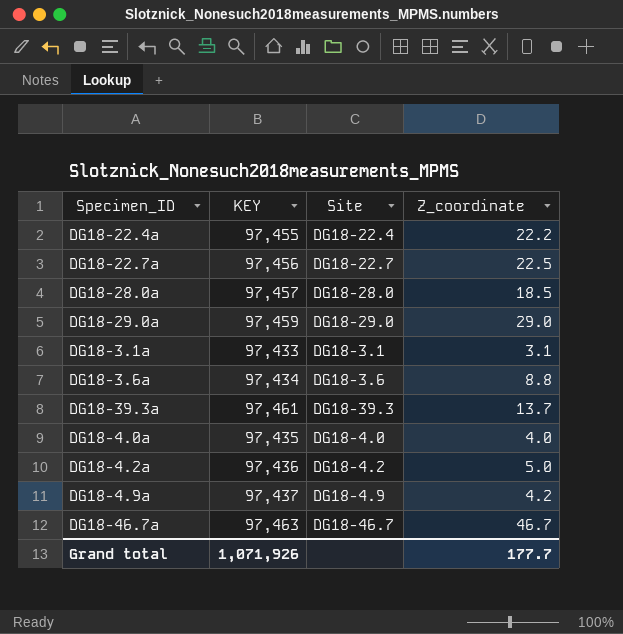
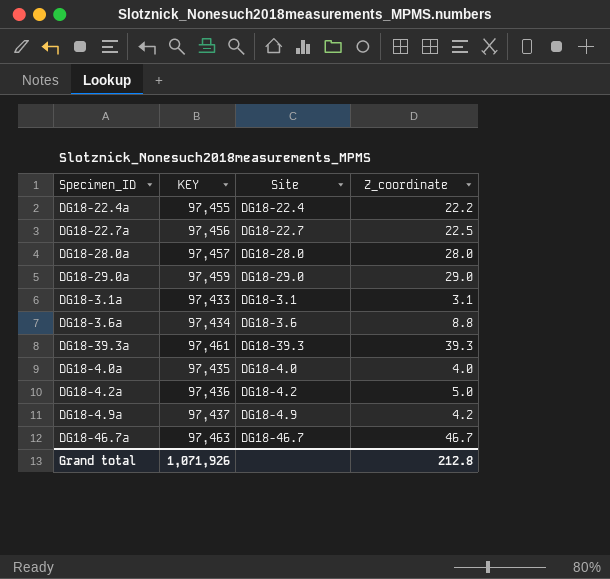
DG18-28.0a | Z_coordinate: 18.5 -> 28.0
DG18-39.3a | Z_coordinate: 13.7 -> 39.3
Grand total | Z_coordinate: 177.7 -> 212.8

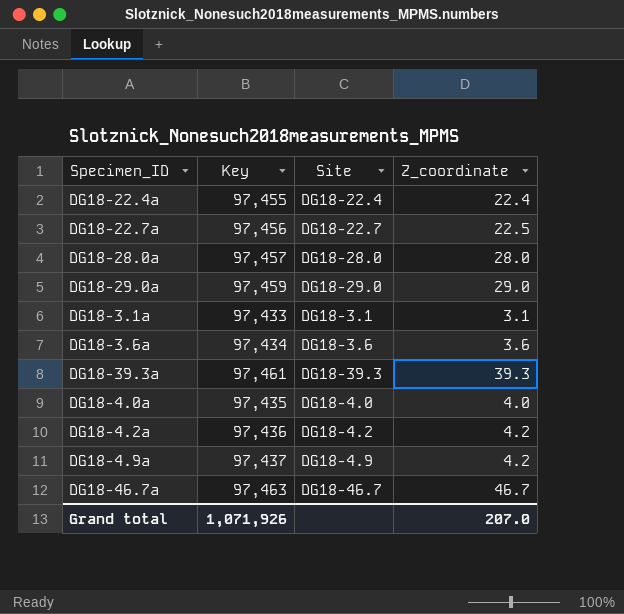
column name: KEY -> Key
DG18-22.4a | Z_coordinate: 22.2 -> 22.4
DG18-3.6a | Z_coordinate: 8.8 -> 3.6
DG18-4.2a | Z_coordinate: 5.0 -> 4.2
Grand total | Z_coordinate: 212.8 -> 207.0

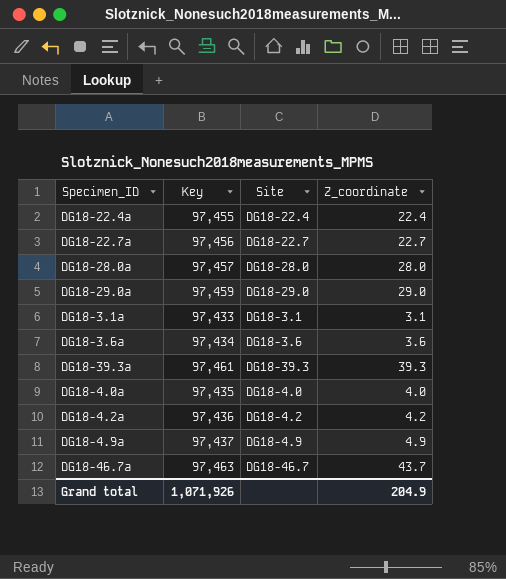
DG18-22.7a | Z_coordinate: 22.5 -> 22.7
DG18-4.9a | Z_coordinate: 4.2 -> 4.9
DG18-46.7a | Z_coordinate: 46.7 -> 43.7
Grand total | Z_coordinate: 207.0 -> 204.9

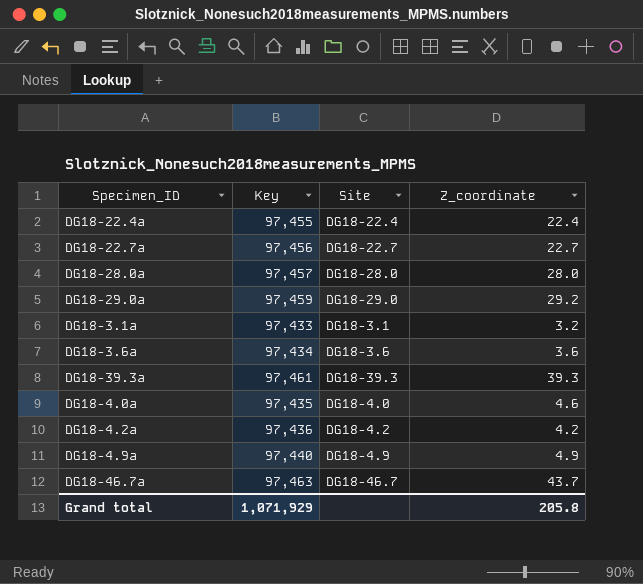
DG18-29.0a | Z_coordinate: 29.0 -> 29.2
DG18-3.1a | Z_coordinate: 3.1 -> 3.2
DG18-4.0a | Z_coordinate: 4.0 -> 4.6
DG18-4.9a | Key: 97,437 -> 97,440
Grand total | Key: 1,071,926 -> 1,071,929
Grand total | Z_coordinate: 204.9 -> 205.8

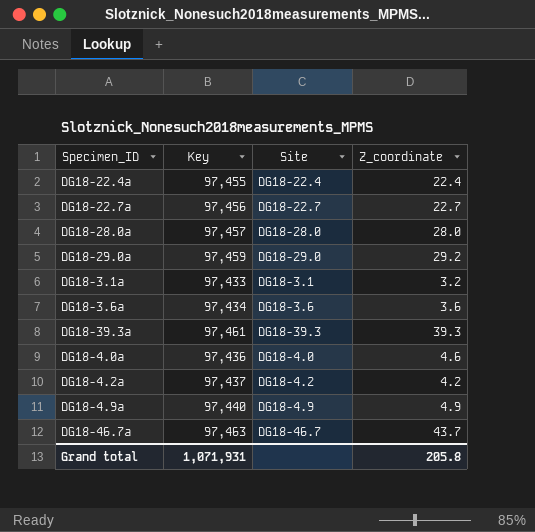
DG18-4.0a | Key: 97,435 -> 97,436
DG18-4.2a | Key: 97,436 -> 97,437
Grand total | Key: 1,071,929 -> 1,071,931

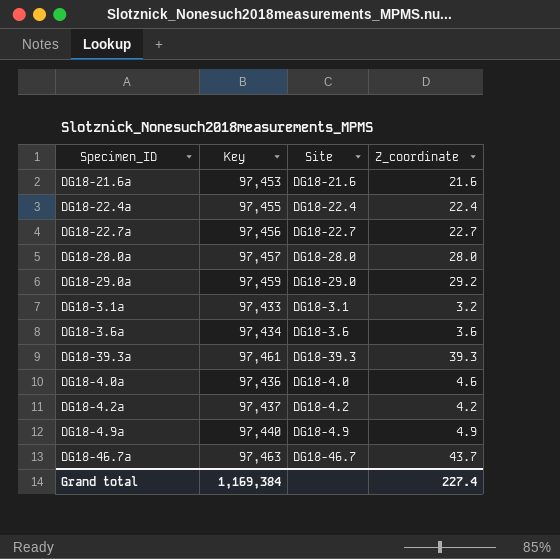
row DG18-21.6a: none -> 97,453 | DG18-21.6 | 21.6
Grand total | Key: 1,071,931 -> 1,169,384
Grand total | Z_coordinate: 205.8 -> 227.4

